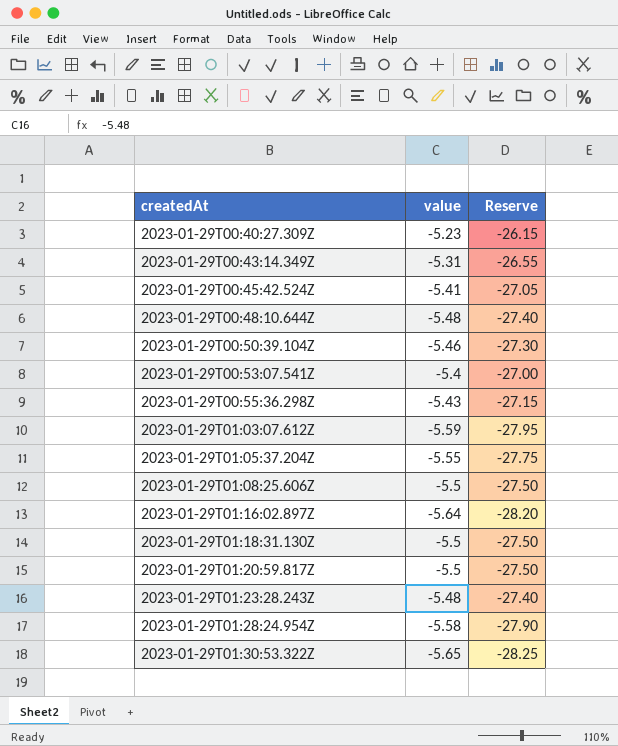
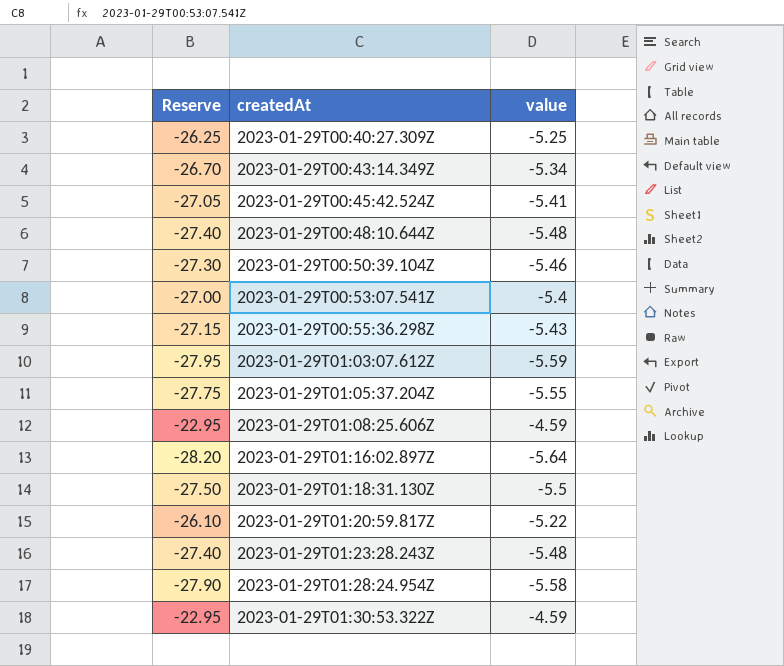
column Reserve | position: 3 -> 1
2023-01-29T00:40:27.309Z | Reserve: -26.15 -> -26.25
2023-01-29T00:40:27.309Z | value: -5.23 -> -5.25
2023-01-29T00:43:14.349Z | Reserve: -26.55 -> -26.70
2023-01-29T00:43:14.349Z | value: -5.31 -> -5.34
2023-01-29T01:08:25.606Z | Reserve: -27.50 -> -22.95
2023-01-29T01:08:25.606Z | value: -5.5 -> -4.59
2023-01-29T01:20:59.817Z | Reserve: -27.50 -> -26.10
2023-01-29T01:20:59.817Z | value: -5.5 -> -5.22
2023-01-29T01:30:53.322Z | Reserve: -28.25 -> -22.95
2023-01-29T01:30:53.322Z | value: -5.65 -> -4.59

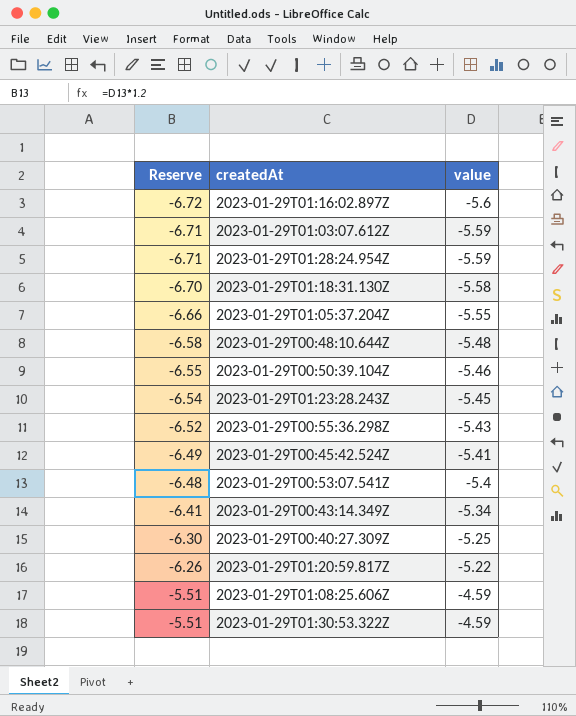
row order: createdAt ascending -> Reserve ascending
column Reserve | formula: [value] * 5 -> [value] * 1.2
2023-01-29T01:16:02.897Z | value: -5.64 -> -5.6
2023-01-29T01:28:24.954Z | value: -5.58 -> -5.59
2023-01-29T01:18:31.130Z | value: -5.5 -> -5.58
2023-01-29T01:23:28.243Z | value: -5.48 -> -5.45

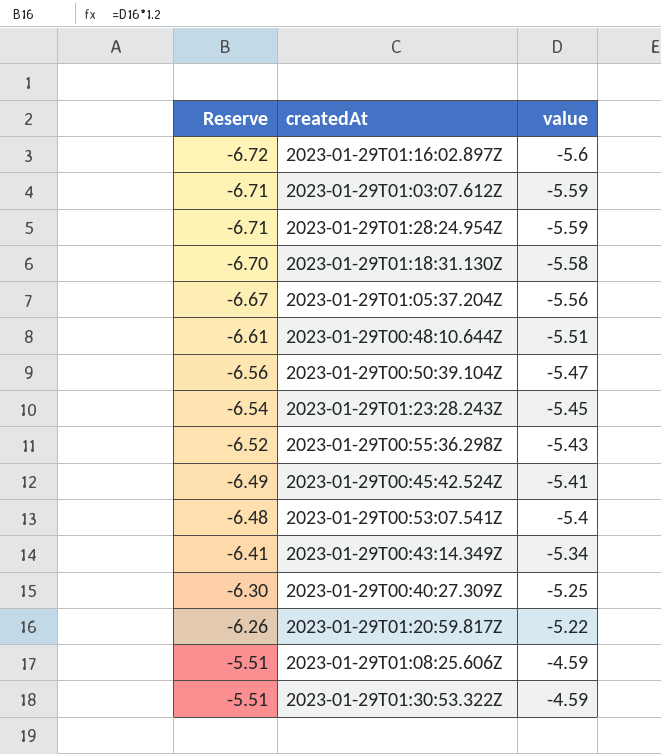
2023-01-29T01:05:37.204Z | Reserve: -6.66 -> -6.67
2023-01-29T01:05:37.204Z | value: -5.55 -> -5.56
2023-01-29T00:48:10.644Z | Reserve: -6.58 -> -6.61
2023-01-29T00:48:10.644Z | value: -5.48 -> -5.51
2023-01-29T00:50:39.104Z | Reserve: -6.55 -> -6.56
2023-01-29T00:50:39.104Z | value: -5.46 -> -5.47

